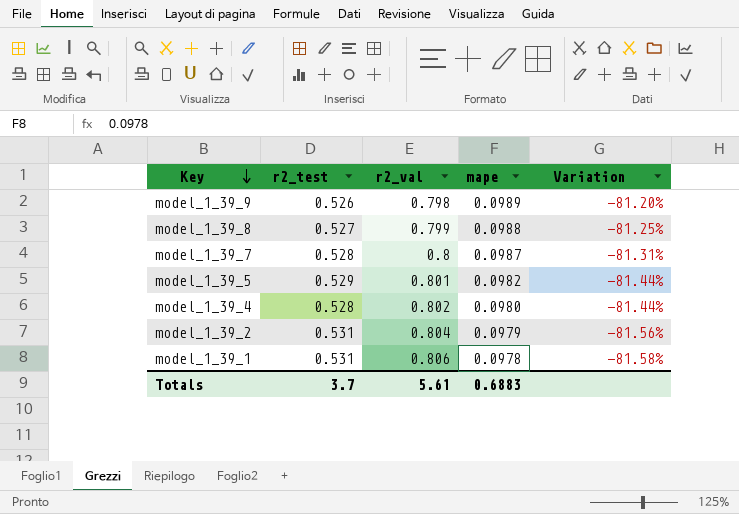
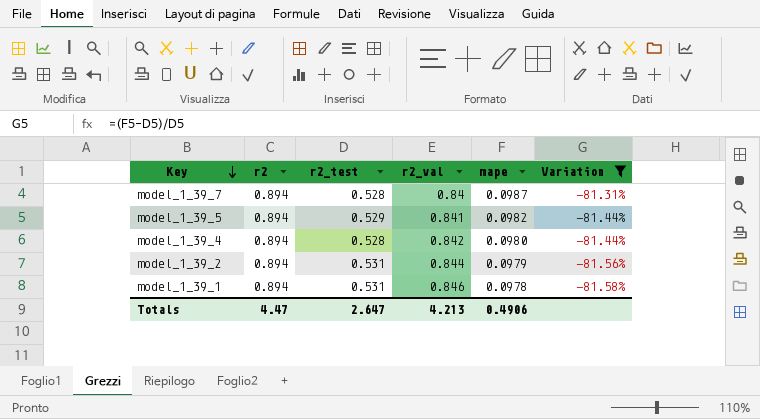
filter: none -> Variation <= -81.31%
column r2 | position: none -> 2
model_1_39_7 | r2_val: 0.8 -> 0.84
model_1_39_5 | r2_val: 0.801 -> 0.841
model_1_39_4 | r2_val: 0.802 -> 0.842
model_1_39_2 | r2_val: 0.804 -> 0.844
model_1_39_1 | r2_val: 0.806 -> 0.846
Totals | r2_test: 3.7 -> 2.647
Totals | r2_val: 5.61 -> 4.213
Totals | mape: 0.6883 -> 0.4906

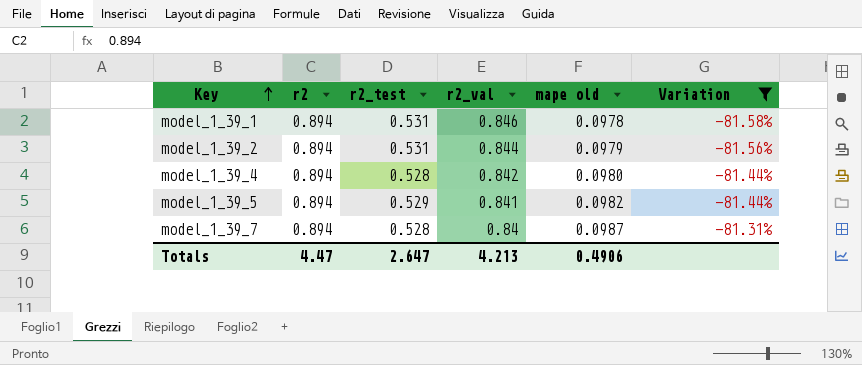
row order: Key descending -> Key ascending
column name: mape -> mape old

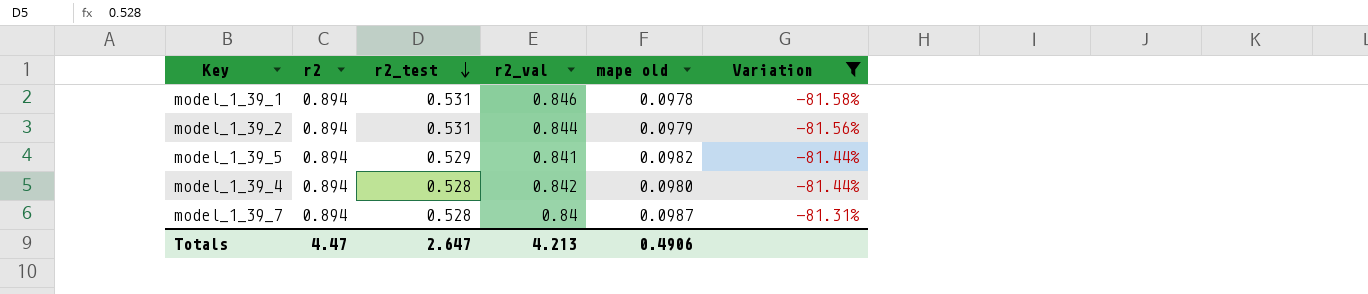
row order: Key ascending -> r2_test descending

